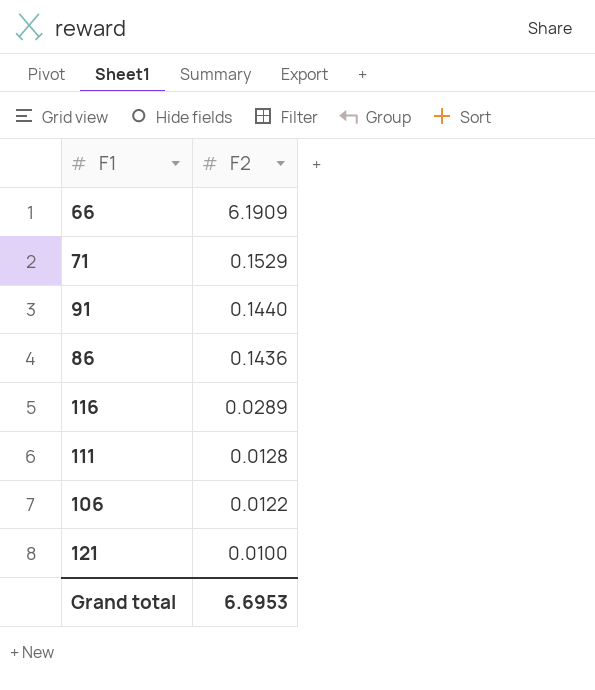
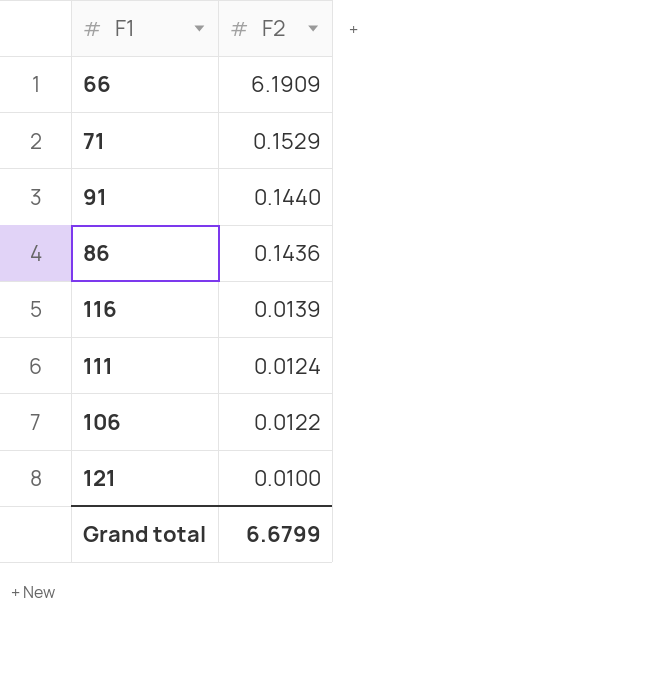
116 | F2: 0.0289 -> 0.0139
111 | F2: 0.0128 -> 0.0124
Grand total | F2: 6.6953 -> 6.6799

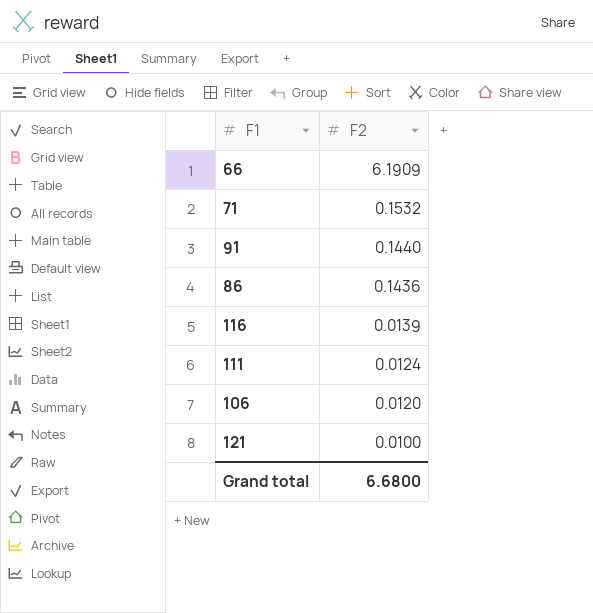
71 | F2: 0.1529 -> 0.1532
106 | F2: 0.0122 -> 0.0120
Grand total | F2: 6.6799 -> 6.6800

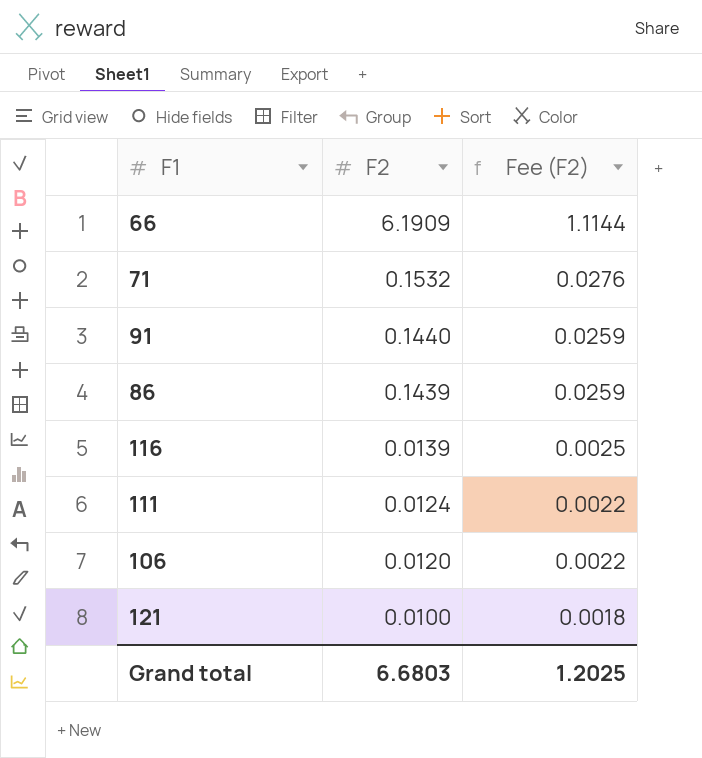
column Fee (F2) | formula: none -> [F2] * 0.18
86 | F2: 0.1436 -> 0.1439
Grand total | F2: 6.6800 -> 6.6803

